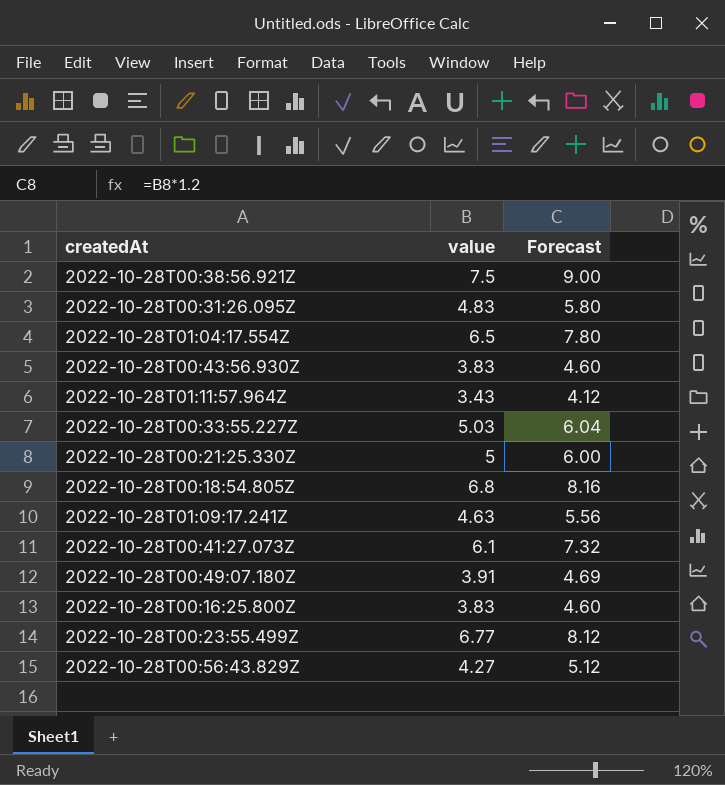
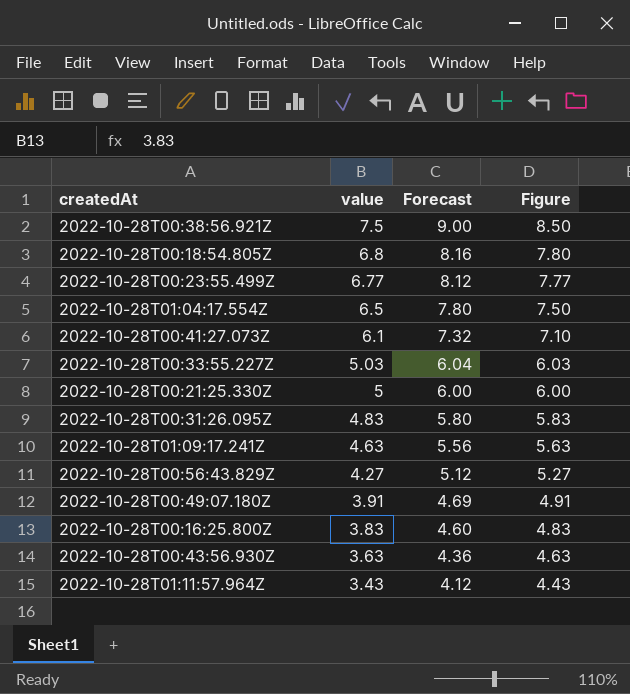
row order: none -> value descending
column Figure | formula: none -> [value] + 1
2022-10-28T00:43:56.930Z | value: 3.83 -> 3.63
2022-10-28T00:43:56.930Z | Forecast: 4.60 -> 4.36

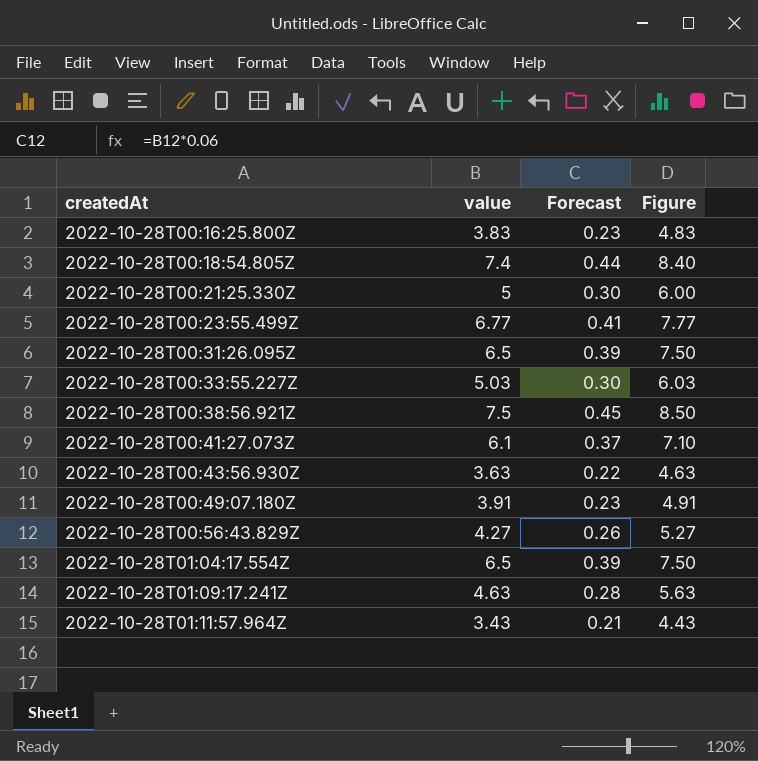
row order: value descending -> createdAt ascending
column Forecast | formula: [value] * 1.2 -> [value] * 0.06
2022-10-28T00:18:54.805Z | value: 6.8 -> 7.4
2022-10-28T00:18:54.805Z | Figure: 7.80 -> 8.40
2022-10-28T00:31:26.095Z | value: 4.83 -> 6.5
2022-10-28T00:31:26.095Z | Figure: 5.83 -> 7.50

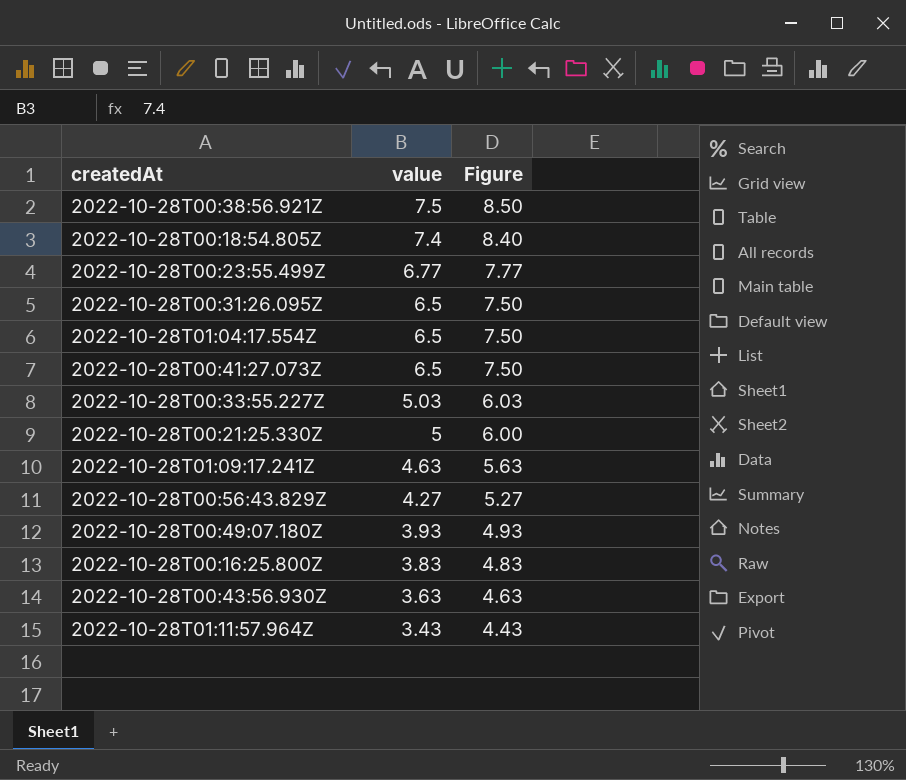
row order: createdAt ascending -> value descending
column Forecast | formula: [value] * 0.06 -> none
2022-10-28T00:41:27.073Z | value: 6.1 -> 6.5
2022-10-28T00:41:27.073Z | Figure: 7.10 -> 7.50
2022-10-28T00:49:07.180Z | value: 3.91 -> 3.93
2022-10-28T00:49:07.180Z | Figure: 4.91 -> 4.93

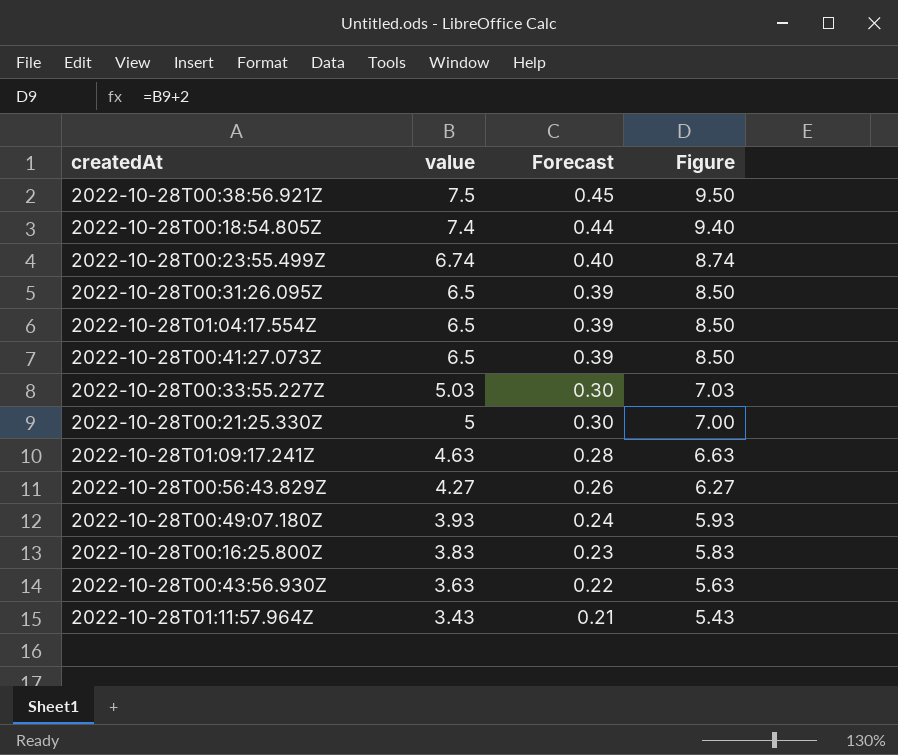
column Forecast | formula: none -> [value] * 0.06
column Figure | formula: [value] + 1 -> [value] + 2
2022-10-28T00:23:55.499Z | value: 6.77 -> 6.74

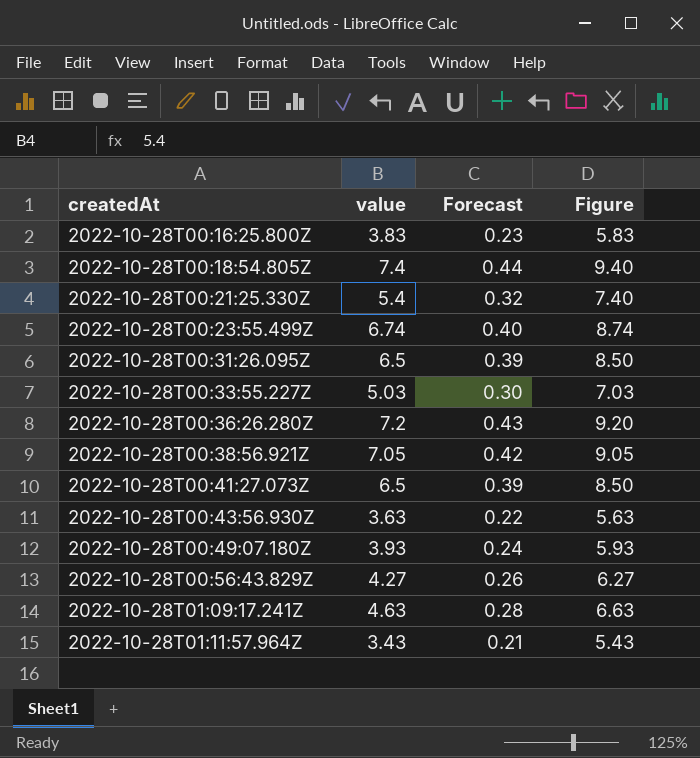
row order: value descending -> createdAt ascending
row 2022-10-28T01:04:17.554Z: 6.5 | 0.39 | 8.50 -> none
2022-10-28T00:21:25.330Z | value: 5 -> 5.4
2022-10-28T00:21:25.330Z | Forecast: 0.30 -> 0.32
2022-10-28T00:21:25.330Z | Figure: 7.00 -> 7.40
row 2022-10-28T00:36:26.280Z: none -> 7.2 | 0.43 | 9.20
2022-10-28T00:38:56.921Z | value: 7.5 -> 7.05
2022-10-28T00:38:56.921Z | Forecast: 0.45 -> 0.42
2022-10-28T00:38:56.921Z | Figure: 9.50 -> 9.05

